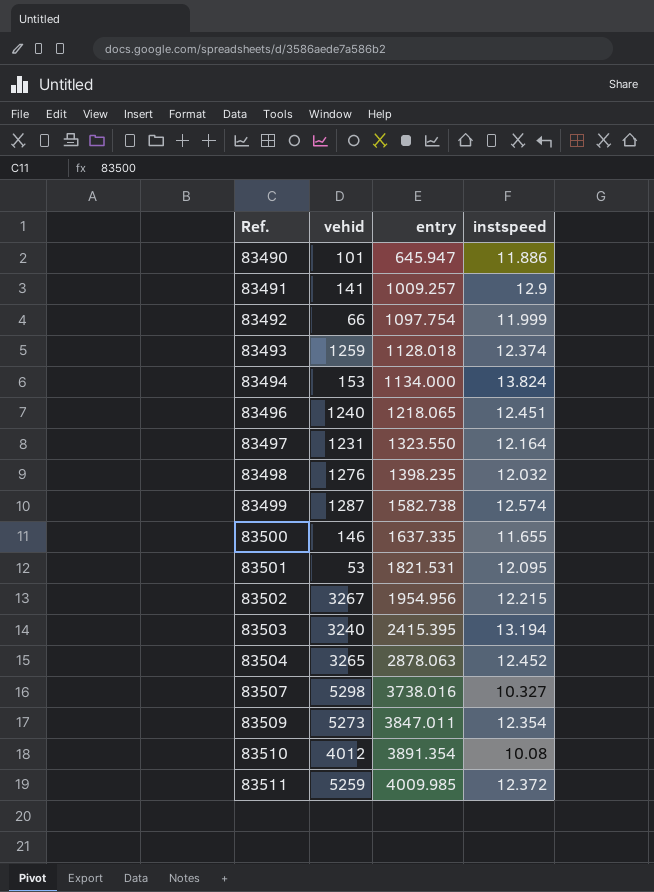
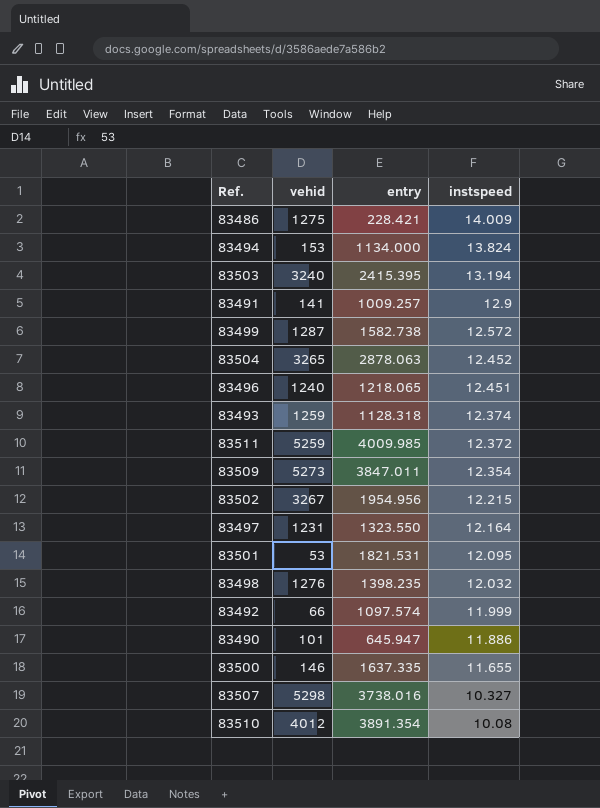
row order: Ref. ascending -> instspeed descending
row 83486: none -> 1275 | 228.421 | 14.009
83499 | instspeed: 12.574 -> 12.572
83493 | entry: 1128.018 -> 1128.318
83492 | entry: 1097.754 -> 1097.574

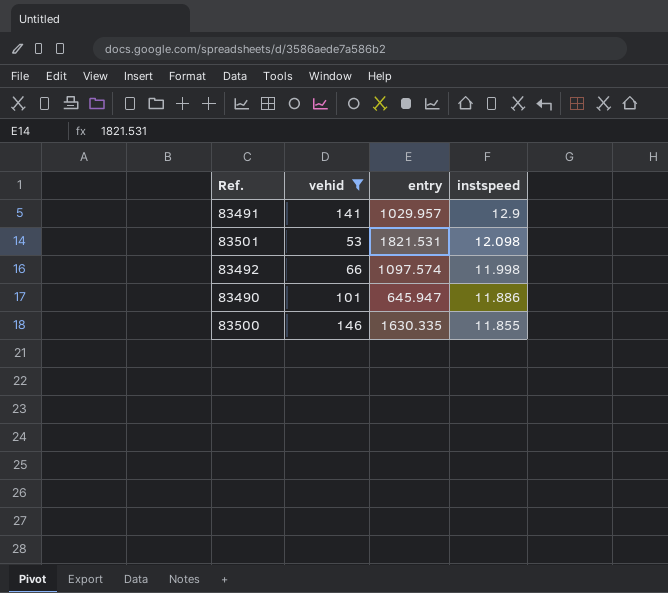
filter: none -> vehid <= 146
83491 | entry: 1009.257 -> 1029.957
83501 | instspeed: 12.095 -> 12.098
83492 | instspeed: 11.999 -> 11.998
83500 | entry: 1637.335 -> 1630.335
83500 | instspeed: 11.655 -> 11.855

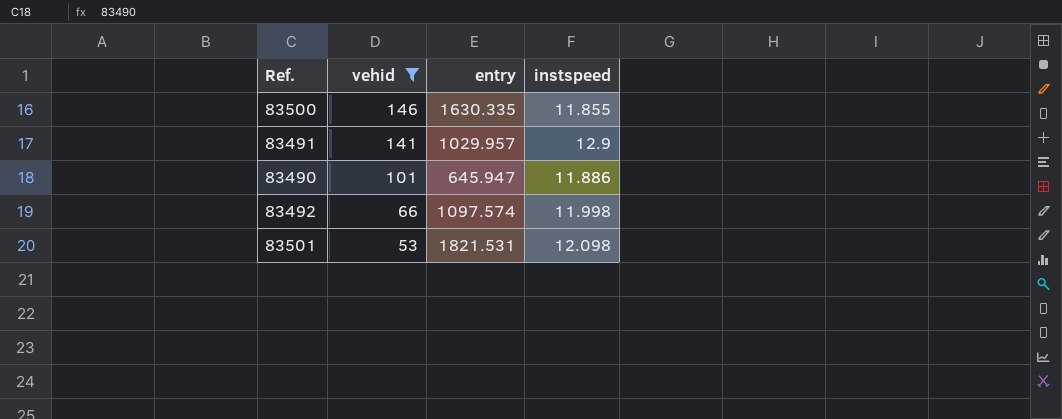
row order: instspeed descending -> vehid descending

